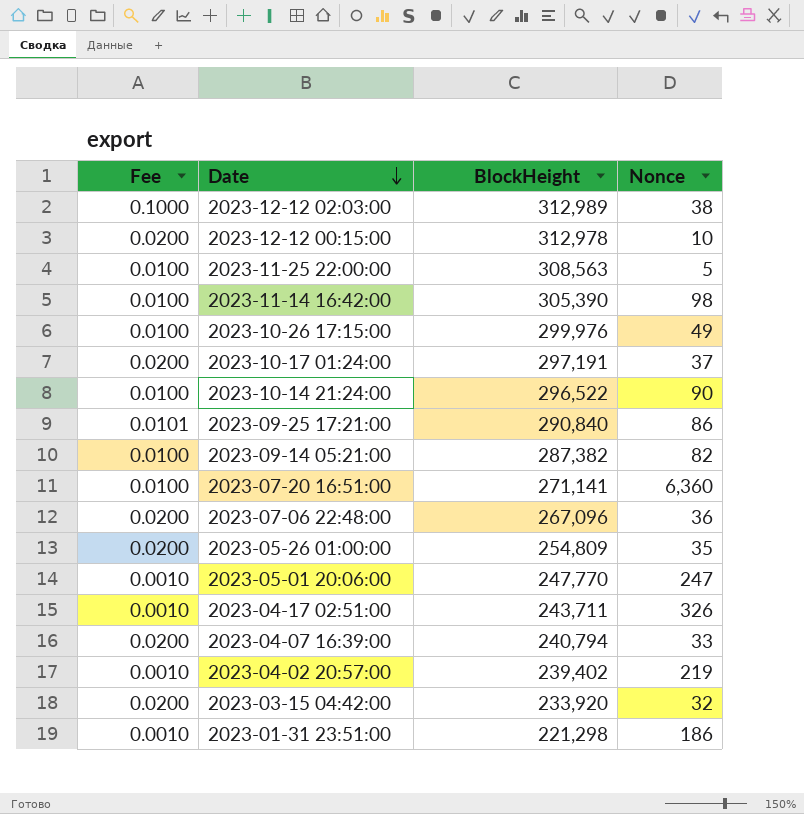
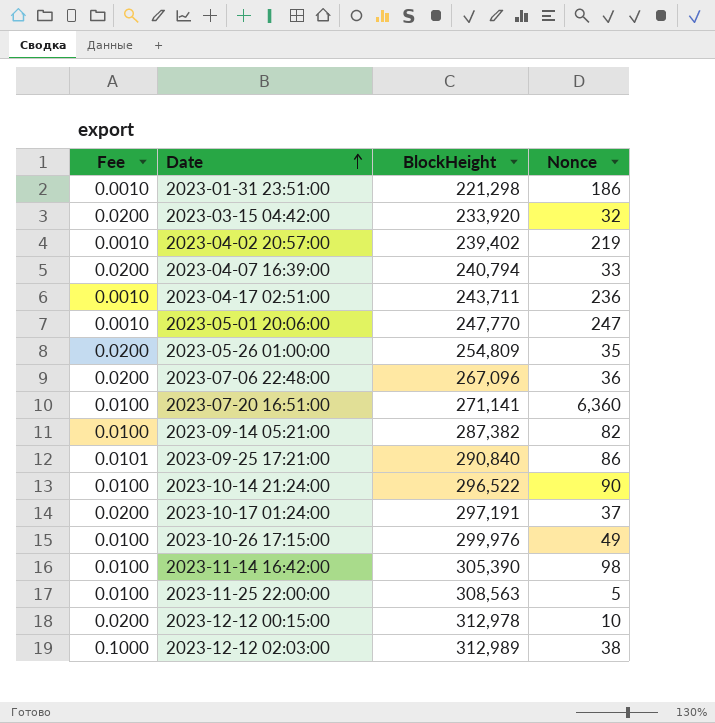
row order: Date descending -> Date ascending
2023-04-17 02:51:00 | Nonce: 326 -> 236

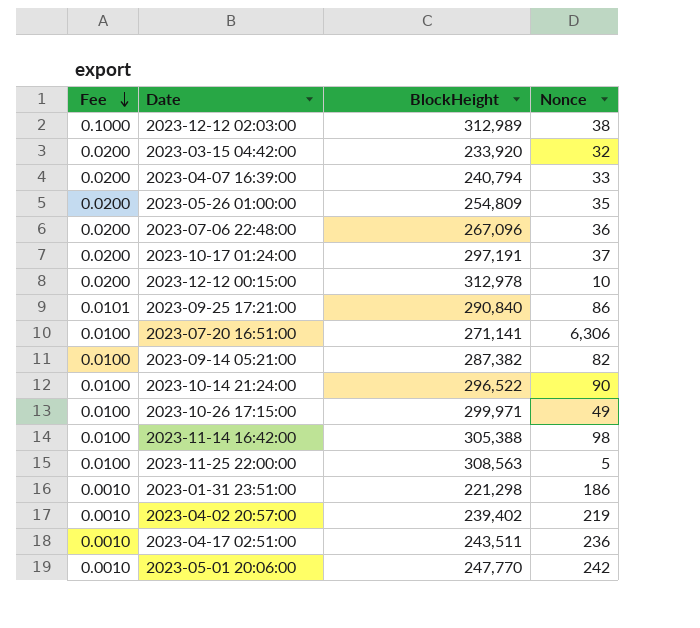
row order: Date ascending -> Fee descending
2023-07-20 16:51:00 | Nonce: 6,360 -> 6,306
2023-10-26 17:15:00 | BlockHeight: 299,976 -> 299,971
2023-11-14 16:42:00 | BlockHeight: 305,390 -> 305,388
2023-04-17 02:51:00 | BlockHeight: 243,711 -> 243,511
2023-05-01 20:06:00 | Nonce: 247 -> 242

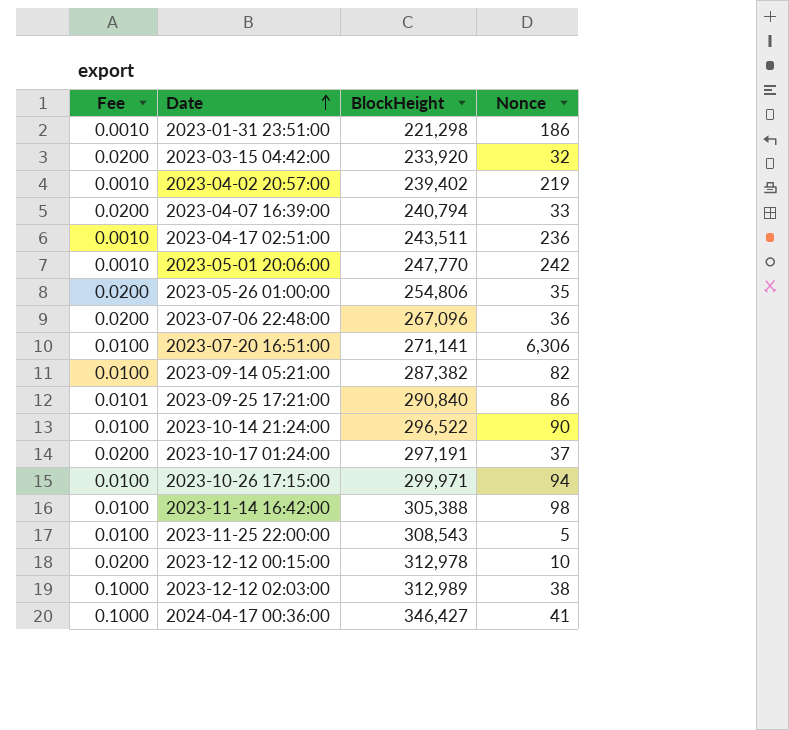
row order: Fee descending -> Date ascending
2023-05-26 01:00:00 | BlockHeight: 254,809 -> 254,806
2023-10-26 17:15:00 | Nonce: 49 -> 94
2023-11-25 22:00:00 | BlockHeight: 308,563 -> 308,543
row 2024-04-17 00:36:00: none -> 0.1000 | 346,427 | 41

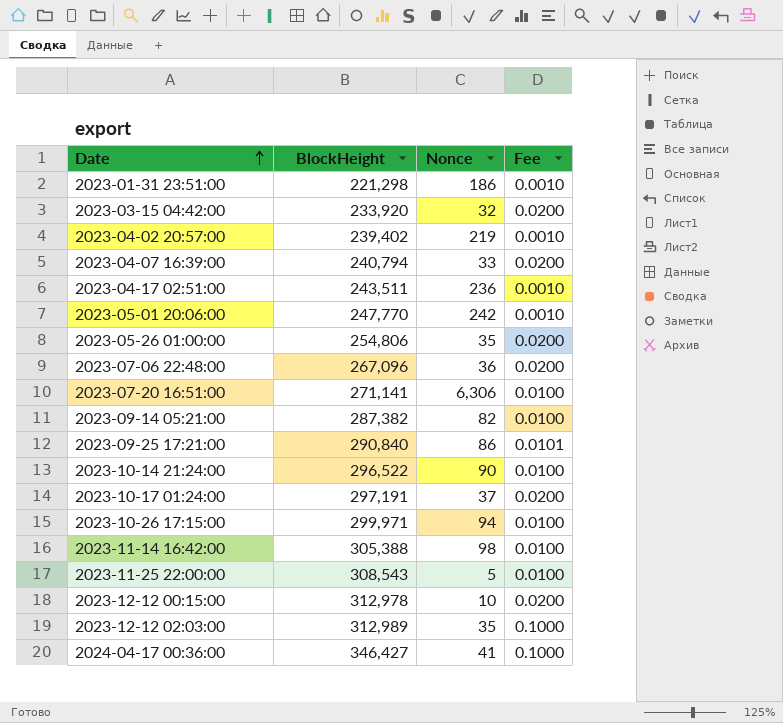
column Fee | position: 1 -> 4
2023-12-12 02:03:00 | Nonce: 38 -> 35

